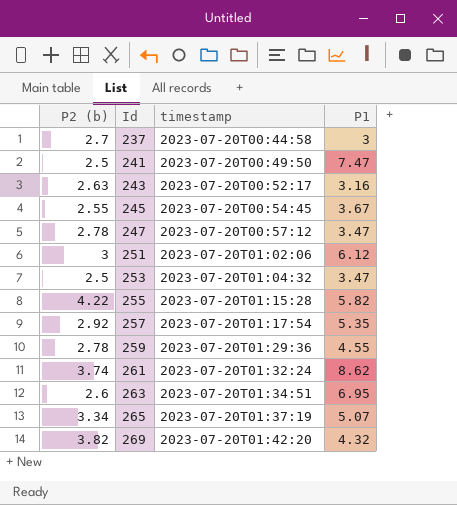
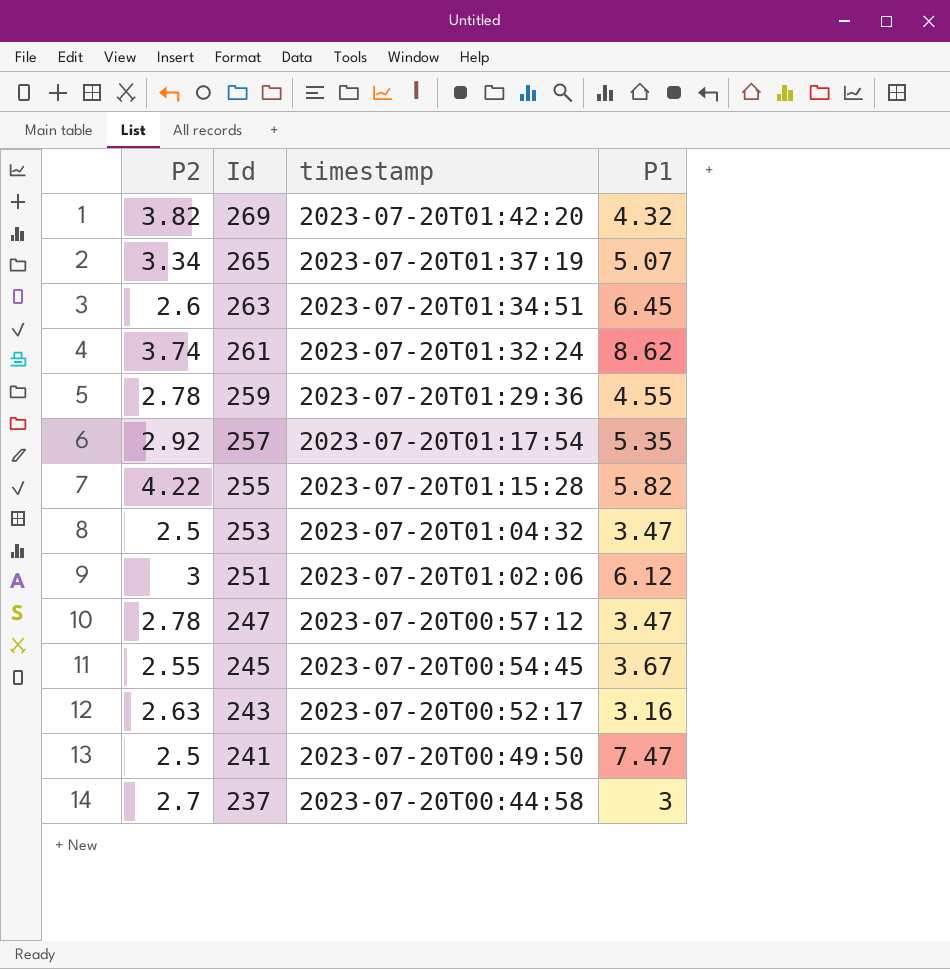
row order: Id ascending -> Id descending
column name: P2 (b) -> P2
263 | P1: 6.95 -> 6.45

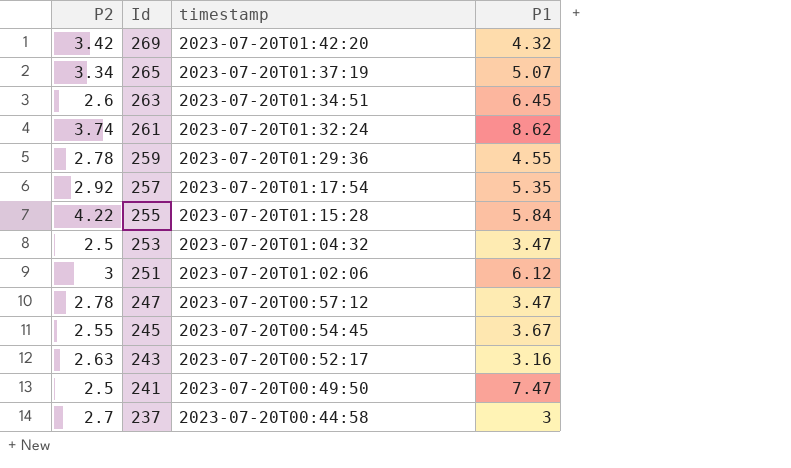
269 | P2: 3.82 -> 3.42
255 | P1: 5.82 -> 5.84

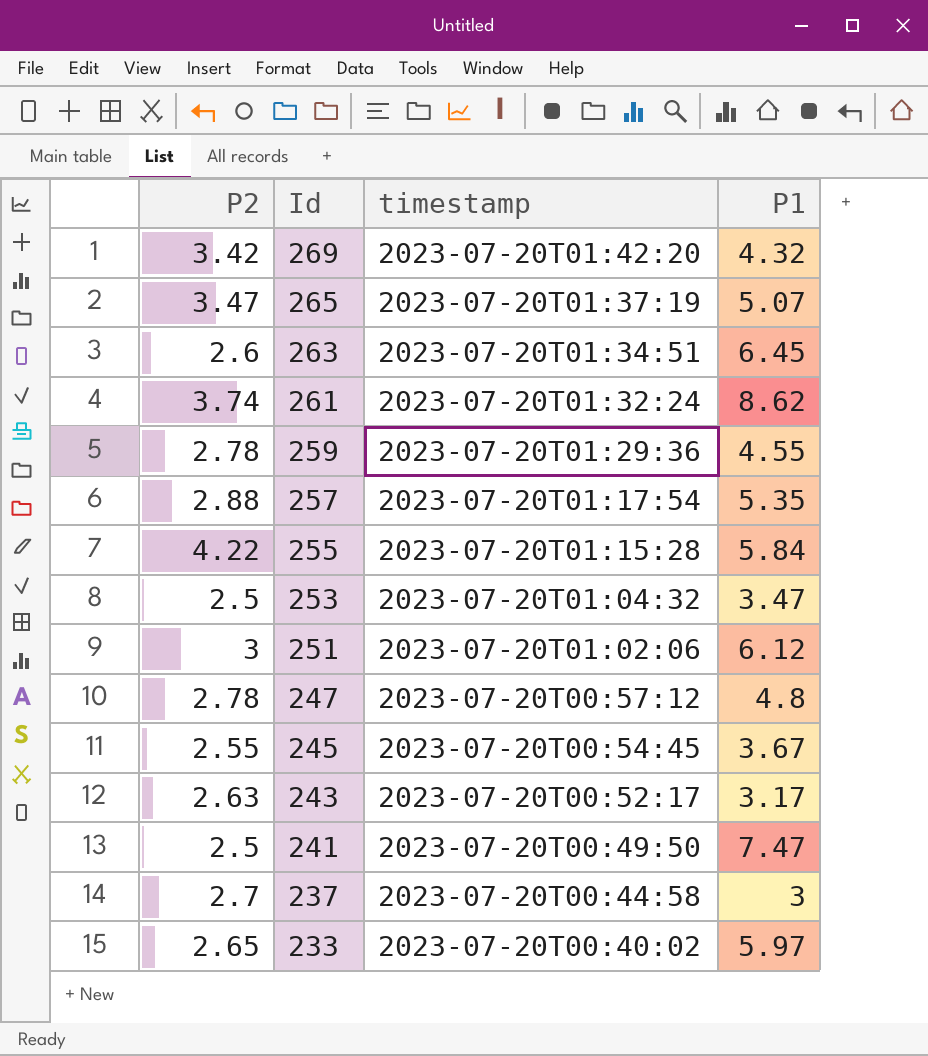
265 | P2: 3.34 -> 3.47
257 | P2: 2.92 -> 2.88
247 | P1: 3.47 -> 4.8
243 | P1: 3.16 -> 3.17
row 233: none -> 2.65 | 2023-07-20T00:40:02 | 5.97

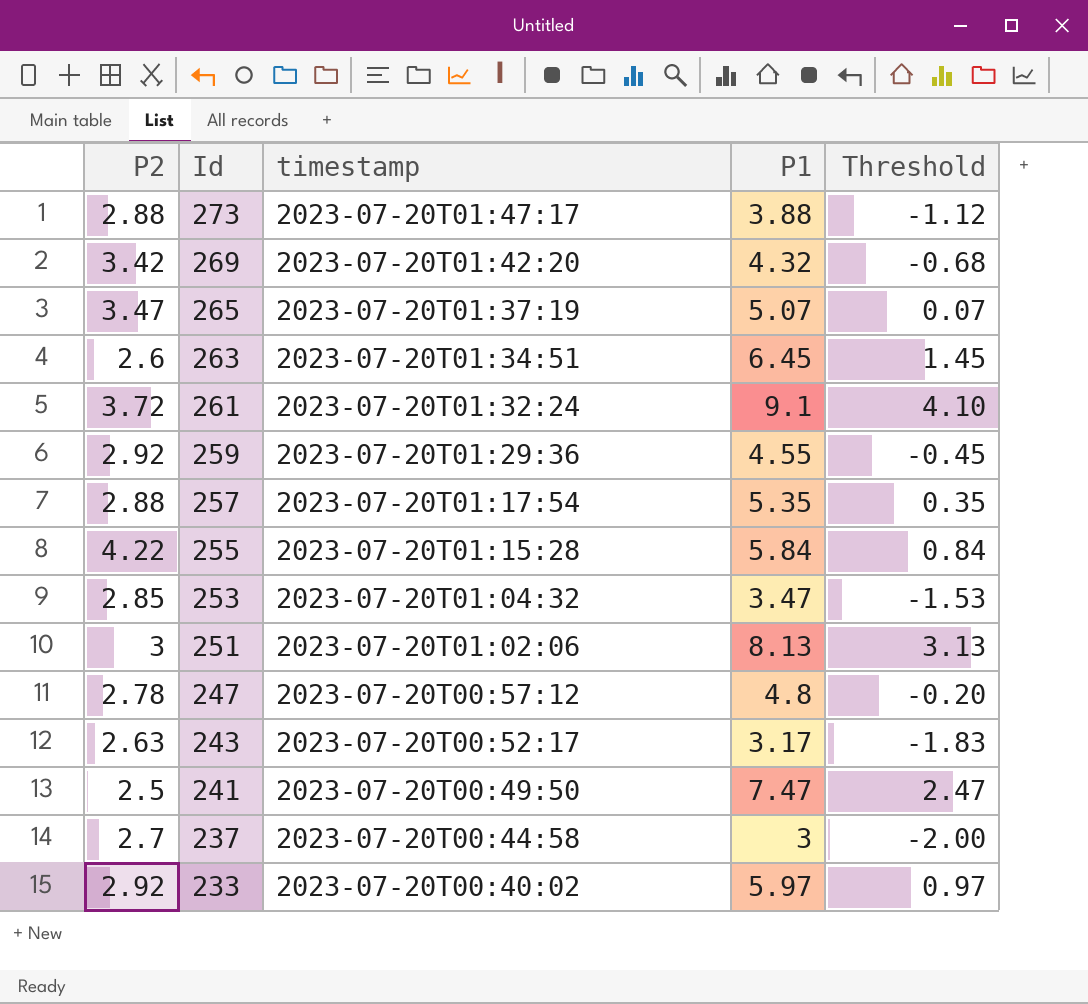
column Threshold | formula: none -> [P1] - 5
row 245: 2.55 | 2023-07-20T00:54:45 | 3.67 -> none
row 273: none -> 2.88 | 2023-07-20T01:47:17 | 3.88 | -1.12
261 | P2: 3.74 -> 3.72
261 | P1: 8.62 -> 9.1
259 | P2: 2.78 -> 2.92
253 | P2: 2.5 -> 2.85
251 | P1: 6.12 -> 8.13
233 | P2: 2.65 -> 2.92

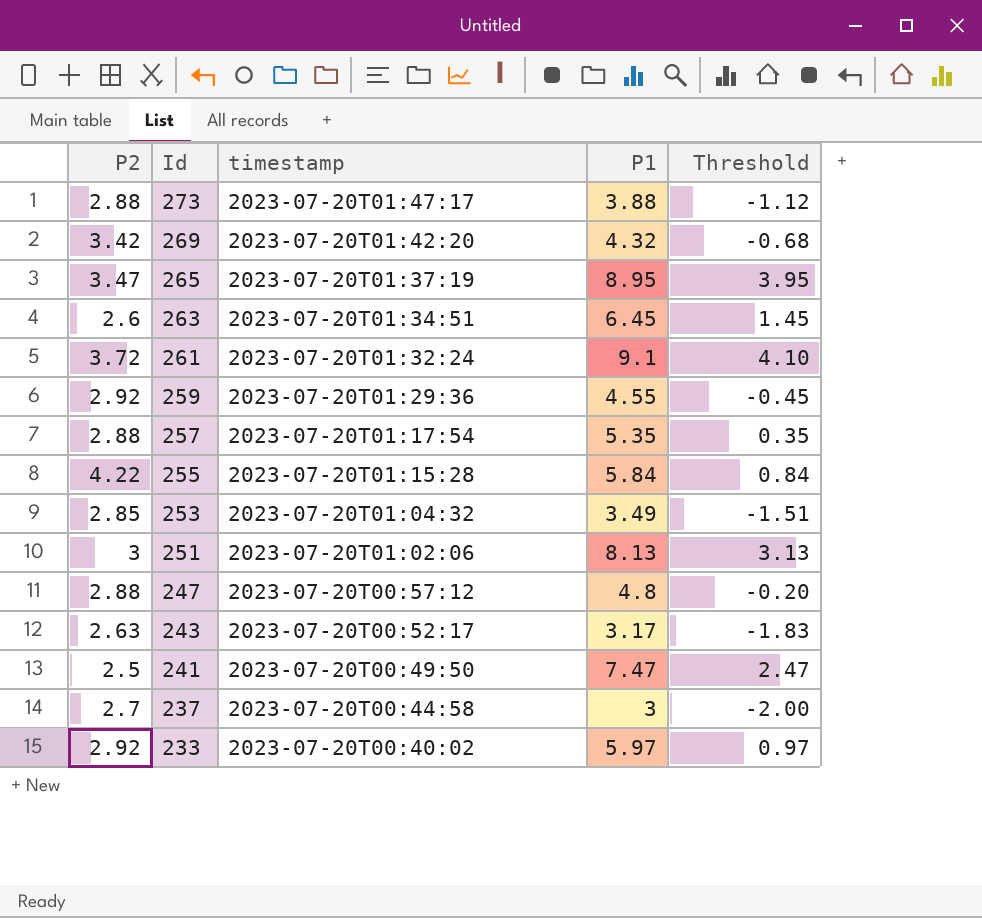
265 | P1: 5.07 -> 8.95
265 | Threshold: 0.07 -> 3.95
253 | P1: 3.47 -> 3.49
253 | Threshold: -1.53 -> -1.51
247 | P2: 2.78 -> 2.88

